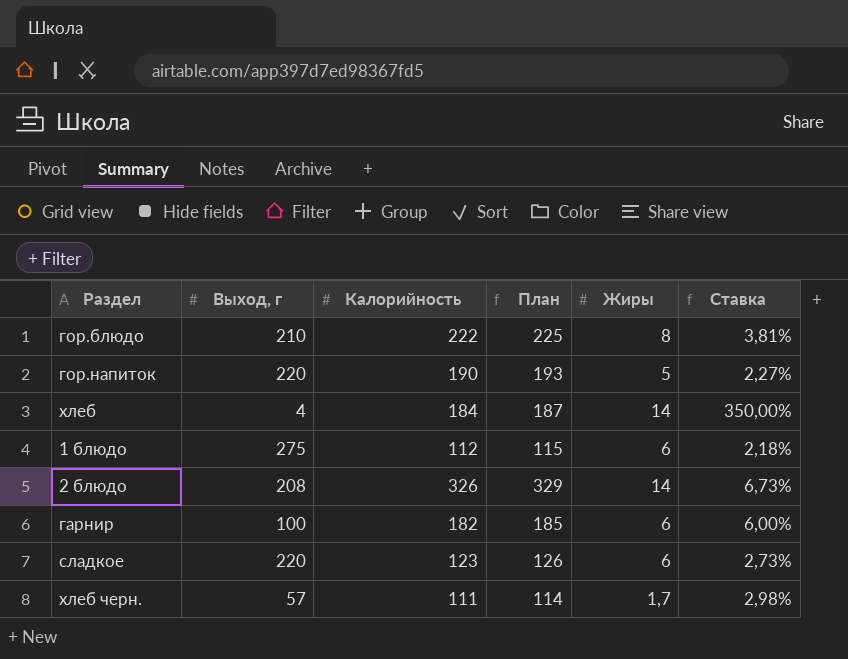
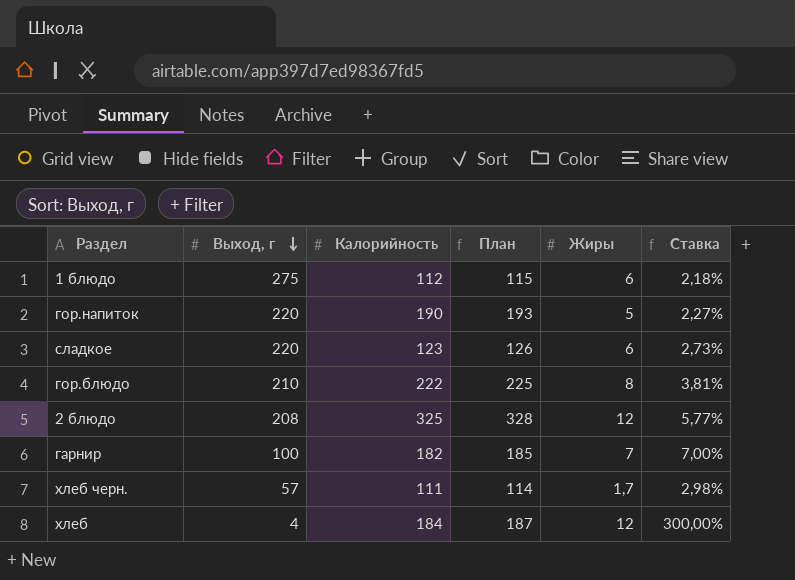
row order: none -> Выход, г descending
2 блюдо | Калорийность: 326 -> 325
2 блюдо | План: 329 -> 328
2 блюдо | Жиры: 14 -> 12
2 блюдо | Ставка: 6,73% -> 5,77%
гарнир | Жиры: 6 -> 7
гарнир | Ставка: 6,00% -> 7,00%
хлеб | Жиры: 14 -> 12
хлеб | Ставка: 350,00% -> 300,00%

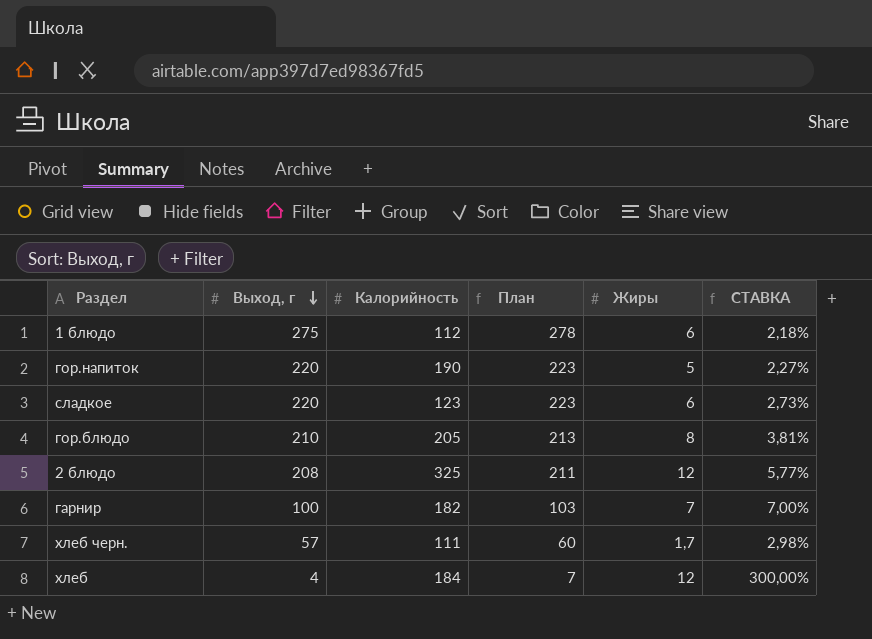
column План | formula: [Калорийность] + 3 -> [Выход, г] + 3
column name: Ставка -> СТАВКА
гор.блюдо | Калорийность: 222 -> 205

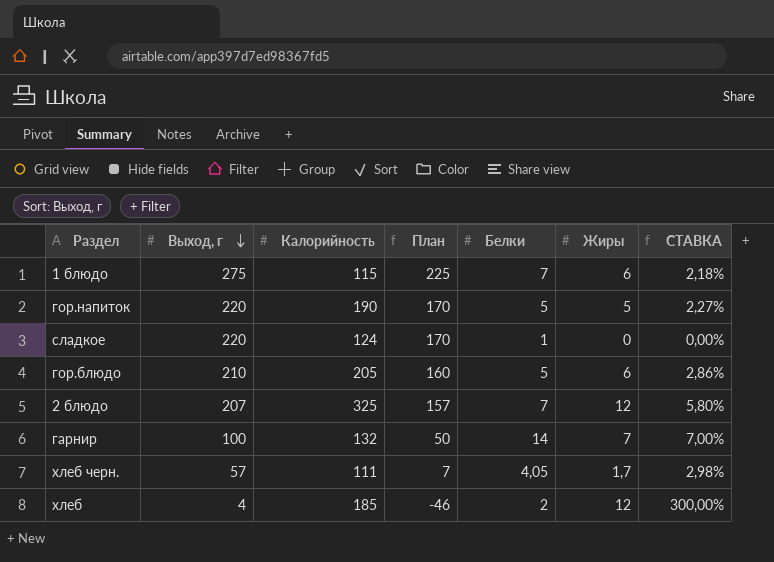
column План | formula: [Выход, г] + 3 -> [Выход, г] - 50
column Белки | position: none -> 5
1 блюдо | Калорийность: 112 -> 115
сладкое | Калорийность: 123 -> 124
сладкое | Жиры: 6 -> 0
сладкое | СТАВКА: 2,73% -> 0,00%
гор.блюдо | Жиры: 8 -> 6
гор.блюдо | СТАВКА: 3,81% -> 2,86%
2 блюдо | Выход, г: 208 -> 207
2 блюдо | СТАВКА: 5,77% -> 5,80%
гарнир | Калорийность: 182 -> 132
хлеб | Калорийность: 184 -> 185

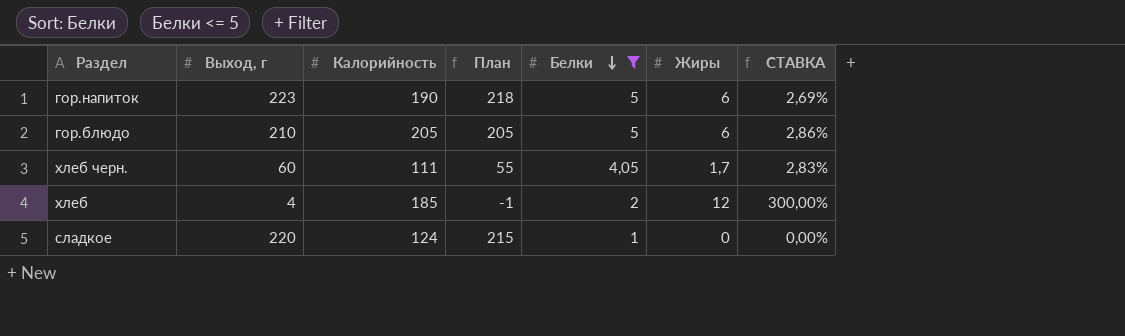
filter: none -> Белки <= 5
row order: Выход, г descending -> Белки descending
column План | formula: [Выход, г] - 50 -> [Выход, г] - 5
гор.напиток | Выход, г: 220 -> 223
гор.напиток | Жиры: 5 -> 6
гор.напиток | СТАВКА: 2,27% -> 2,69%
хлеб черн. | Выход, г: 57 -> 60
хлеб черн. | СТАВКА: 2,98% -> 2,83%

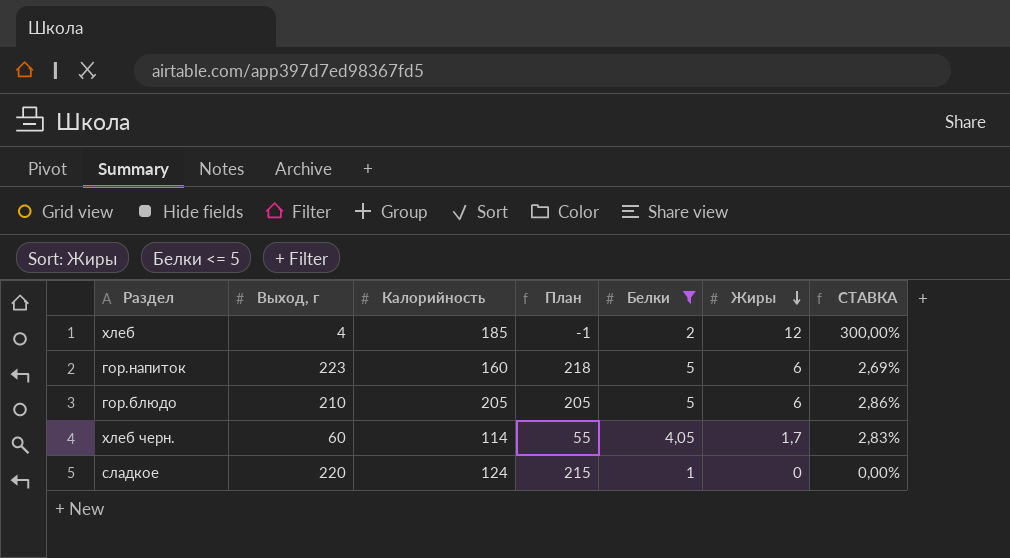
row order: Белки descending -> Жиры descending
гор.напиток | Калорийность: 190 -> 160
хлеб черн. | Калорийность: 111 -> 114

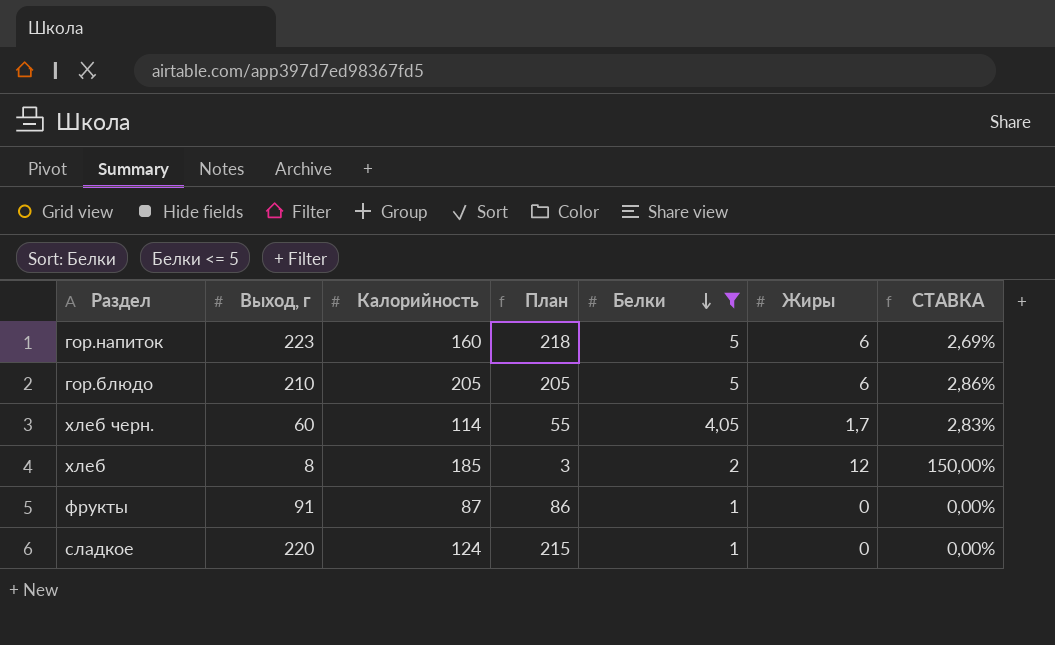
row order: Жиры descending -> Белки descending
хлеб | Выход, г: 4 -> 8
хлеб | План: -1 -> 3
хлеб | СТАВКА: 300,00% -> 150,00%
row фрукты: none -> 91 | 87 | 86 | 1 | 0 | 0,00%

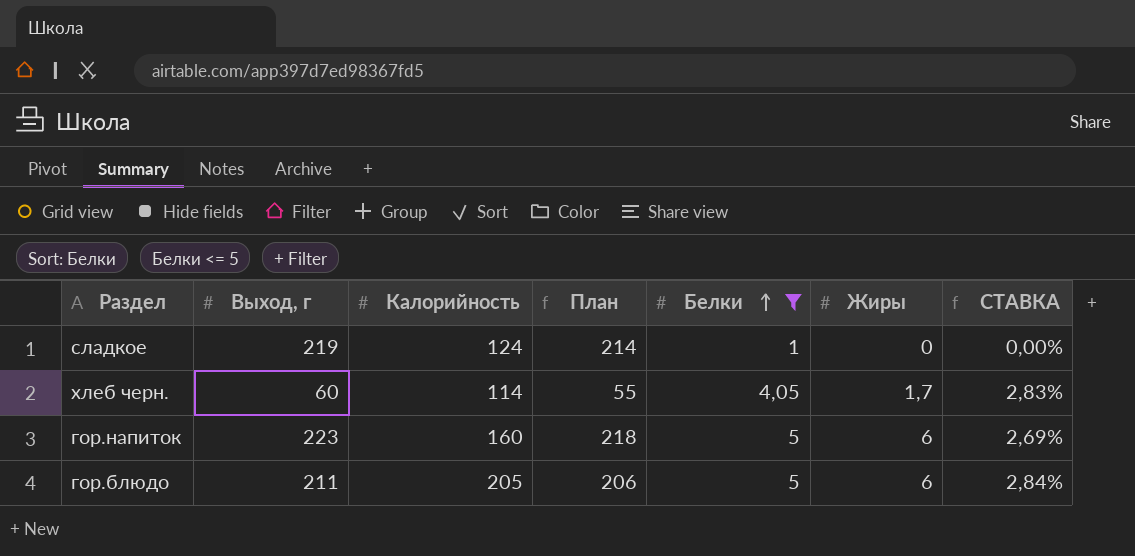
row order: Белки descending -> Белки ascending
row хлеб: 8 | 185 | 3 | 2 | 12 | 150,00% -> none
row фрукты: 91 | 87 | 86 | 1 | 0 | 0,00% -> none
сладкое | Выход, г: 220 -> 219
сладкое | План: 215 -> 214
гор.блюдо | Выход, г: 210 -> 211
гор.блюдо | План: 205 -> 206
гор.блюдо | СТАВКА: 2,86% -> 2,84%

